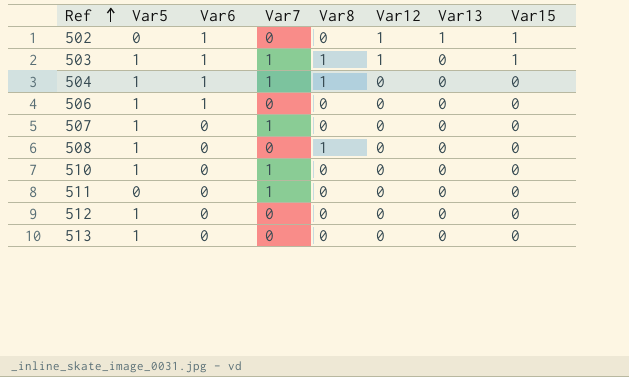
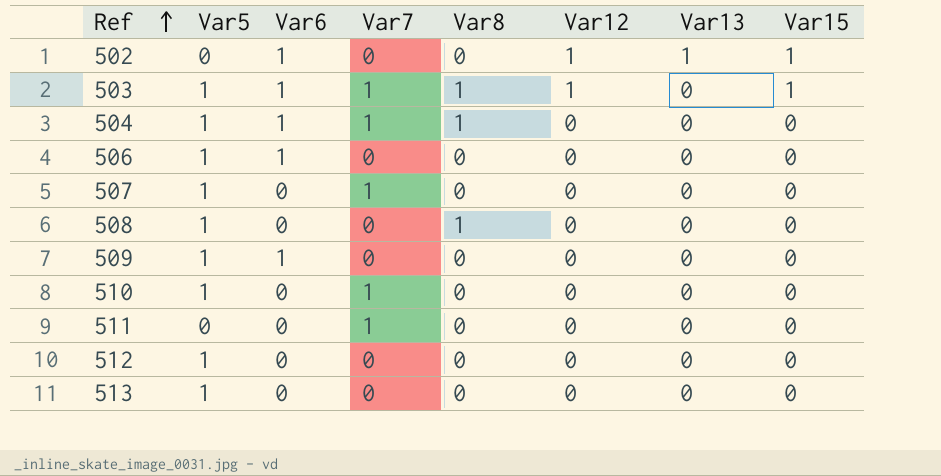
row 509: none -> 1 | 1 | 0 | 0 | 0 | 0 | 0

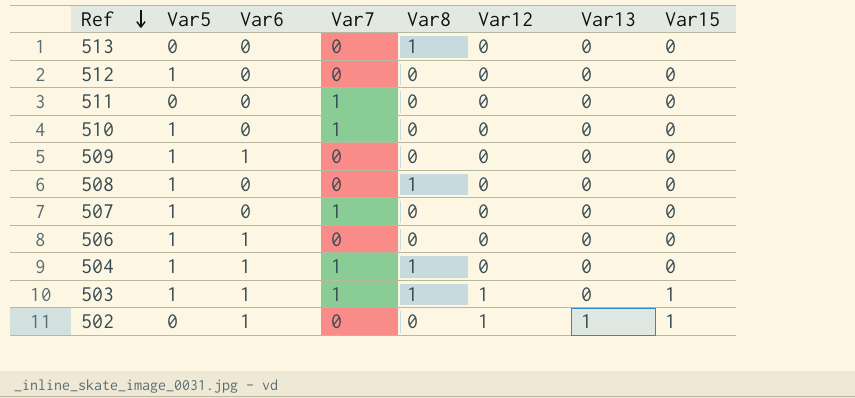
row order: Ref ascending -> Ref descending
513 | Var5: 1 -> 0
513 | Var8: 0 -> 1

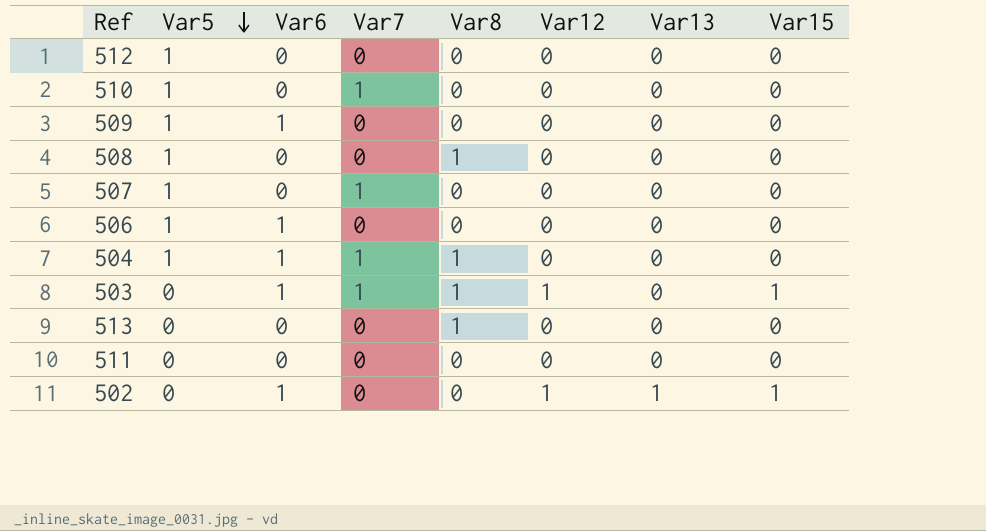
row order: Ref descending -> Var5 descending
503 | Var5: 1 -> 0
511 | Var7: 1 -> 0

